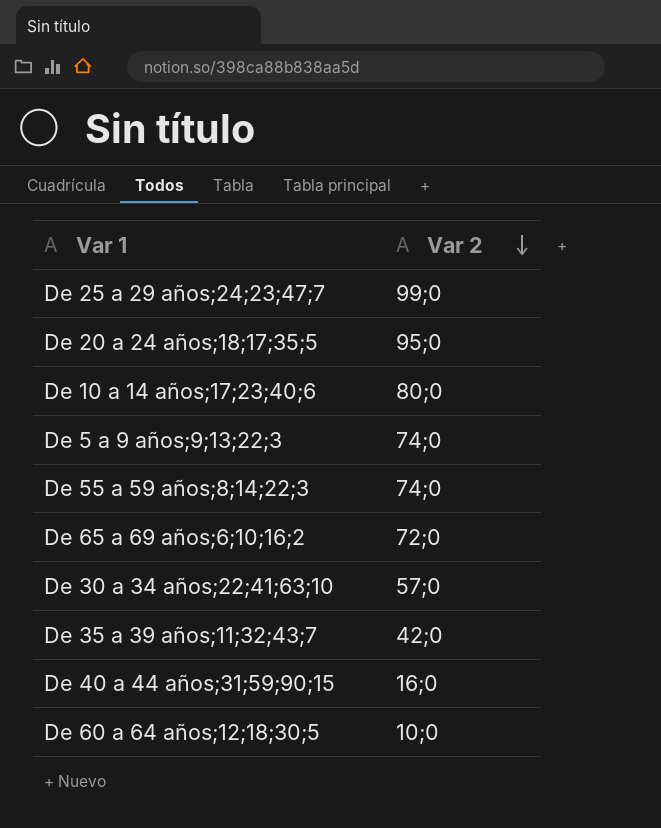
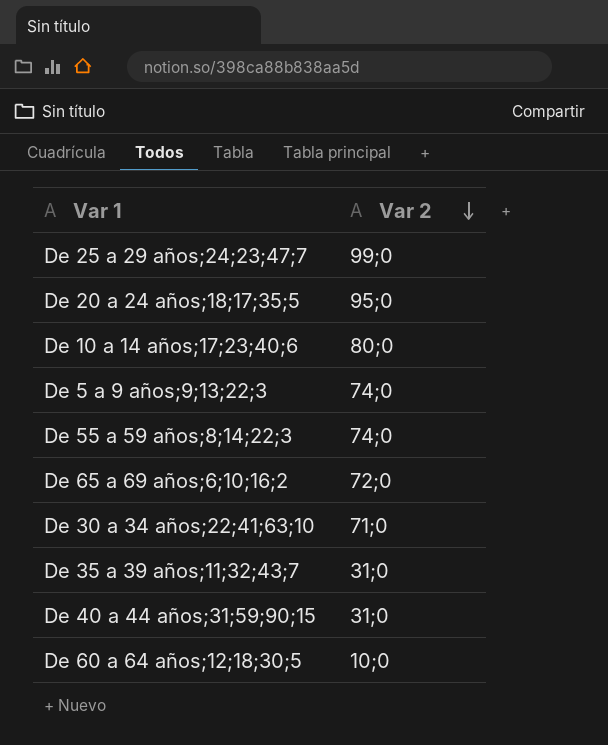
De 30 a 34 años;22;41;63;10 | Var 2: 57;0 -> 71;0
De 35 a 39 años;11;32;43;7 | Var 2: 42;0 -> 31;0
De 40 a 44 años;31;59;90;15 | Var 2: 16;0 -> 31;0

